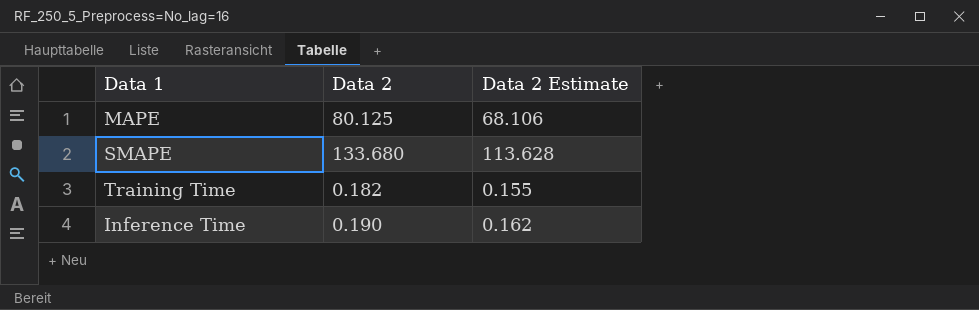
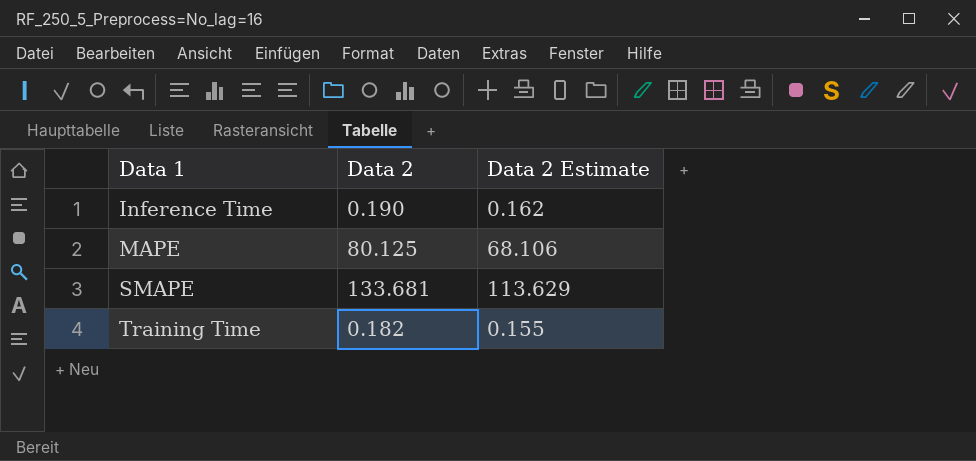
row order: none -> Data 1 ascending
SMAPE | Data 2: 133.680 -> 133.681
SMAPE | Data 2 Estimate: 113.628 -> 113.629

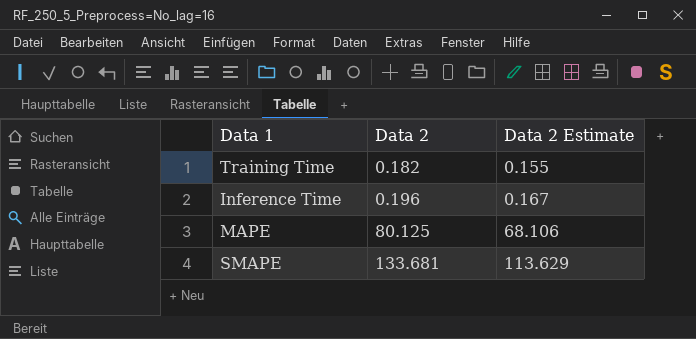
row order: Data 1 ascending -> Data 2 ascending
Inference Time | Data 2: 0.190 -> 0.196
Inference Time | Data 2 Estimate: 0.162 -> 0.167

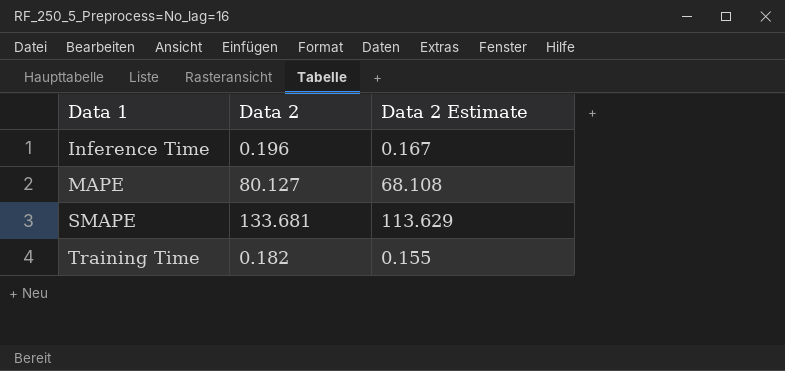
row order: Data 2 ascending -> Data 1 ascending
MAPE | Data 2: 80.125 -> 80.127
MAPE | Data 2 Estimate: 68.106 -> 68.108

